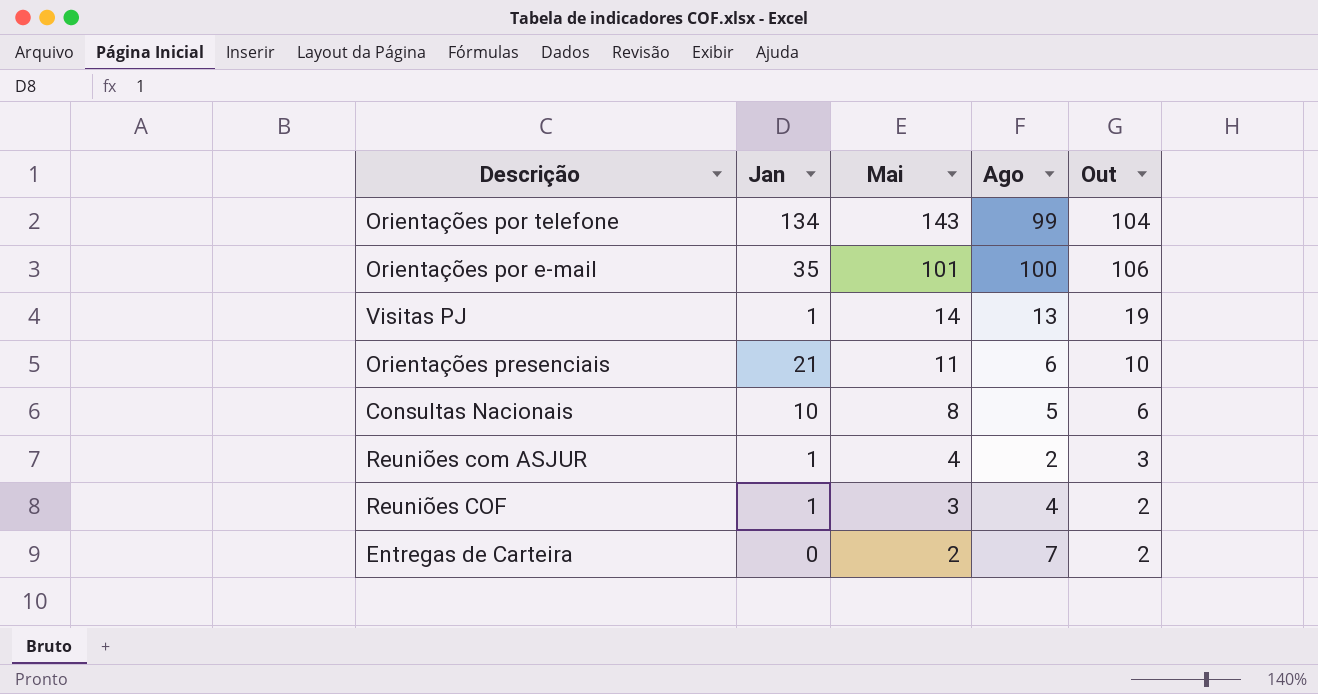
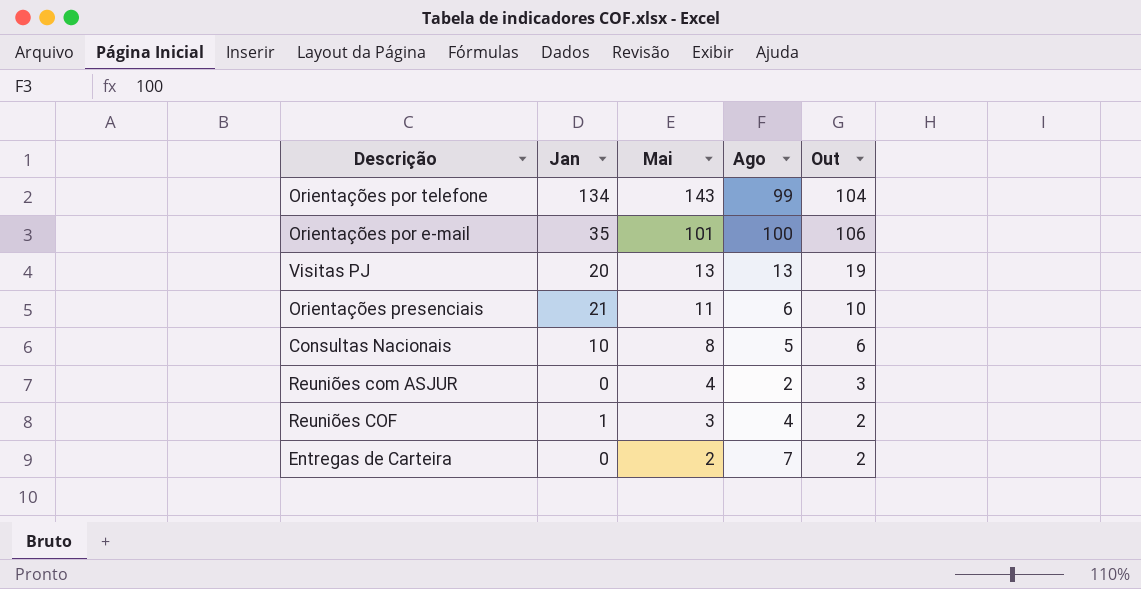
Visitas PJ | Jan: 1 -> 20
Visitas PJ | Mai: 14 -> 13
Reuniões com ASJUR | Jan: 1 -> 0

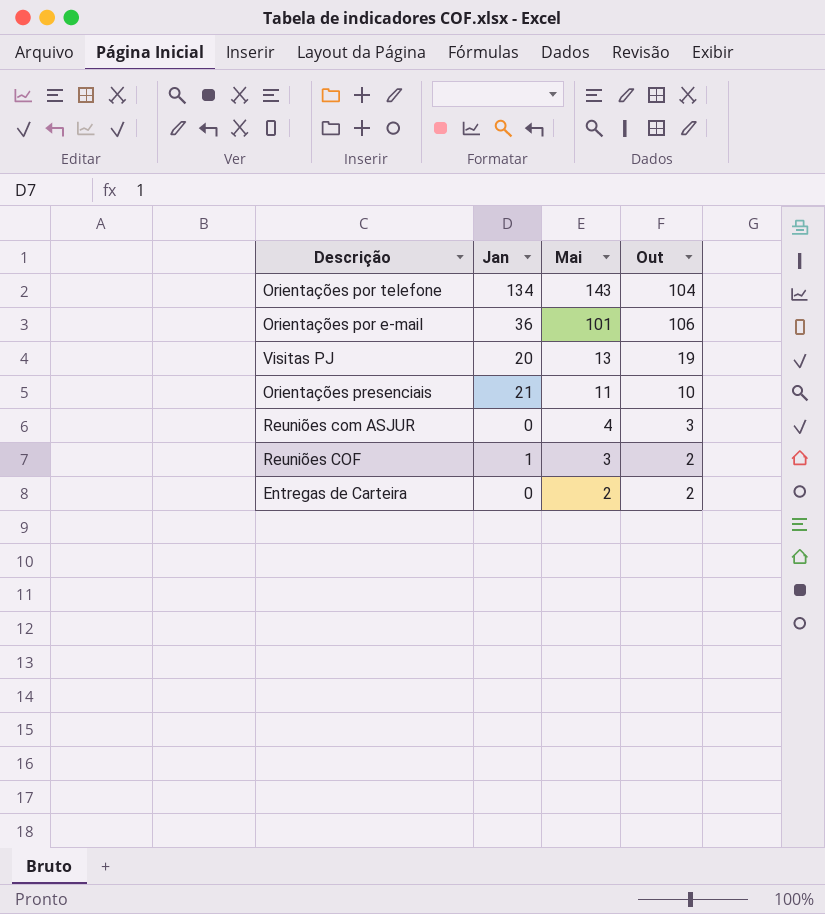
column Ago | position: 4 -> none
row Consultas Nacionais: 10 | 8 | 5 | 6 -> none
Orientações por e-mail | Jan: 35 -> 36

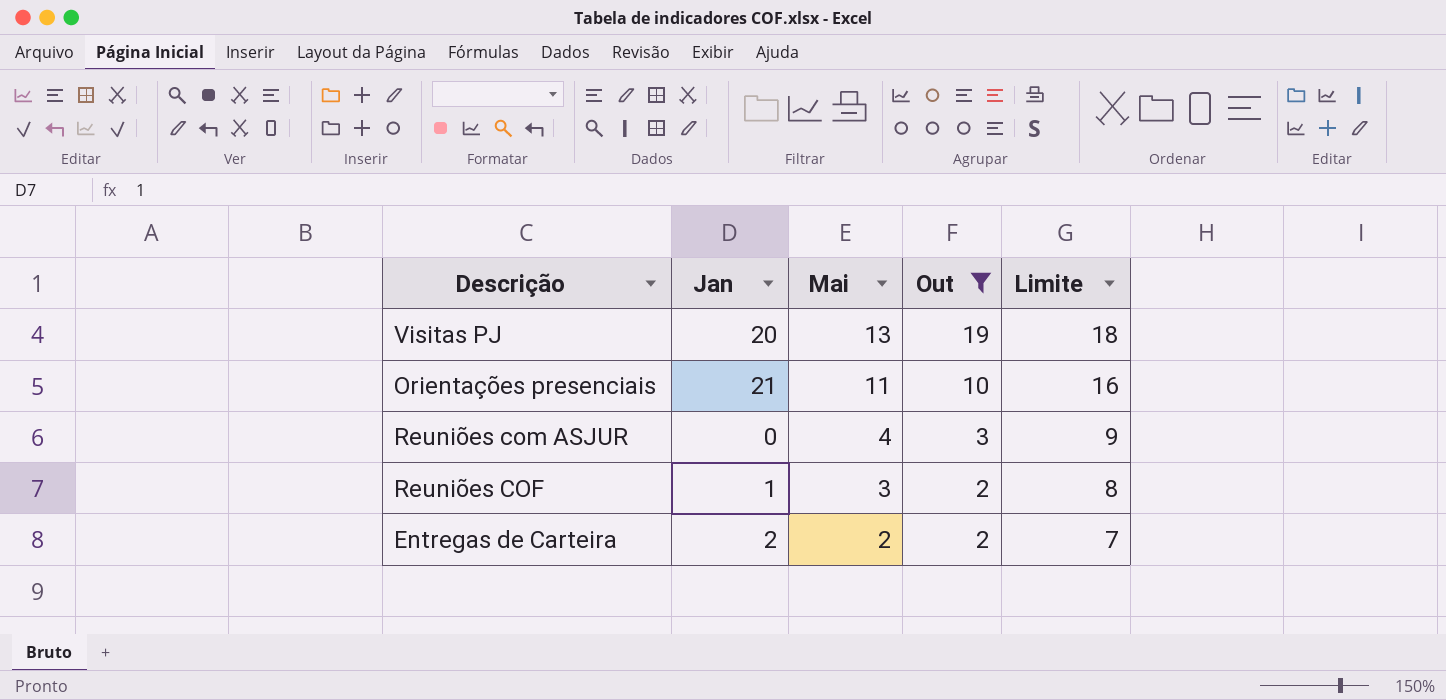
filter: none -> Out <= 19
column Limite | formula: none -> [Mai] + 5
Entregas de Carteira | Jan: 0 -> 2

